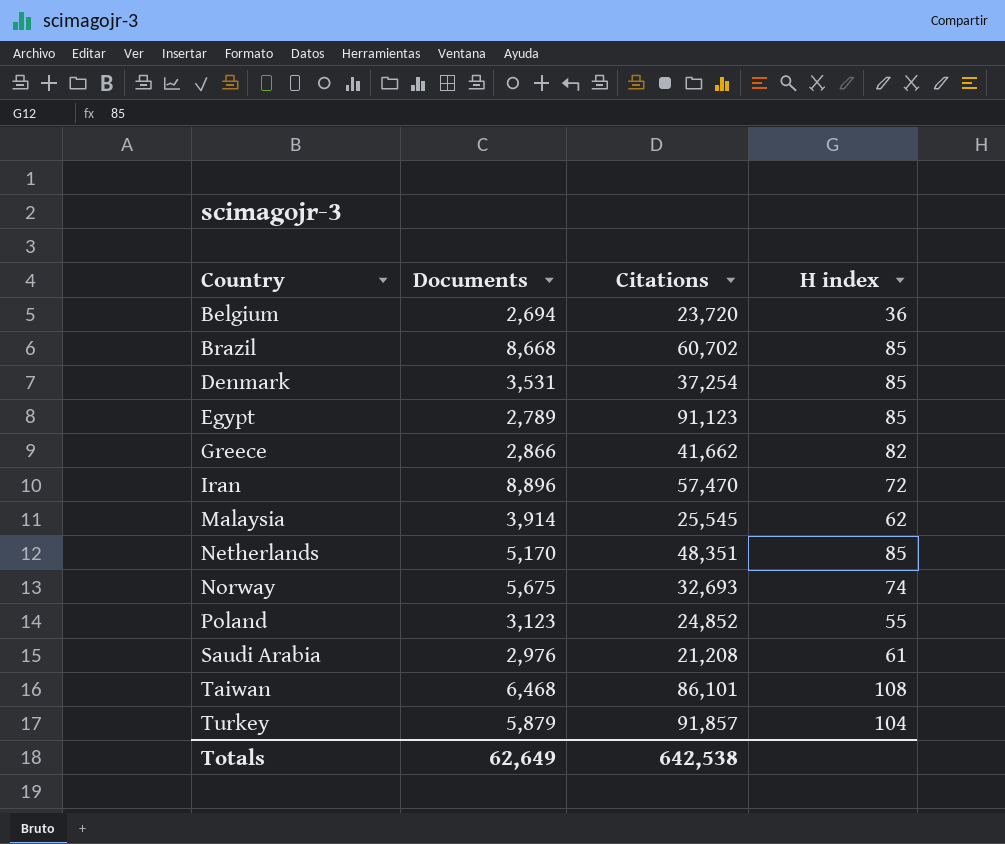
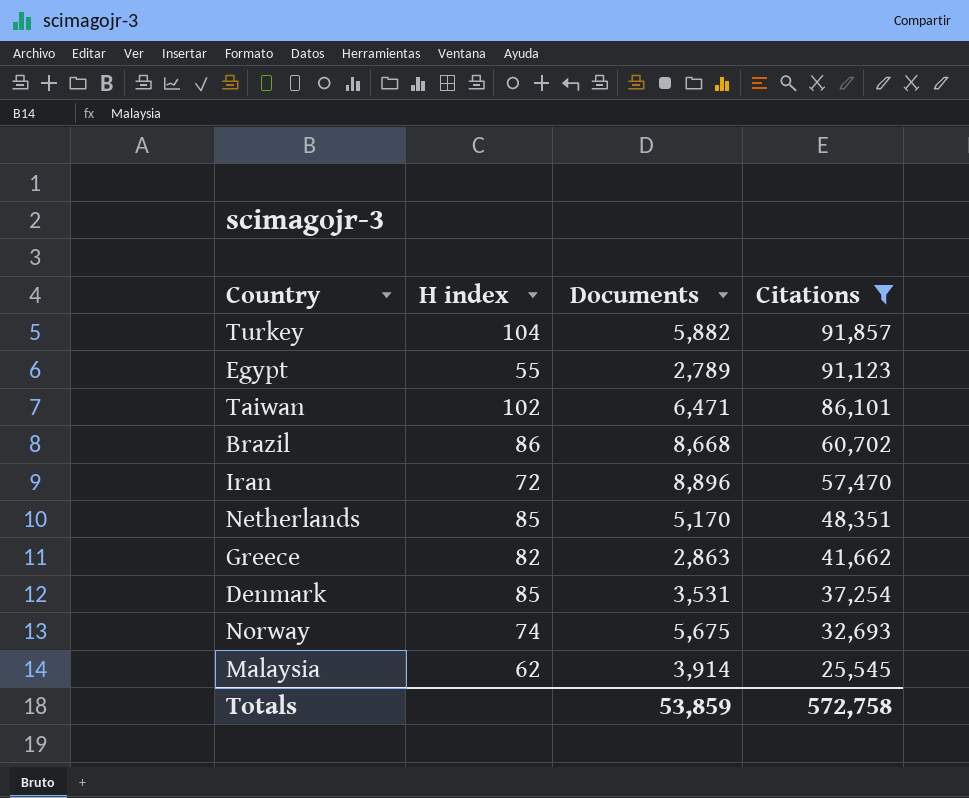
filter: none -> Citations >= 25,545
row order: Country ascending -> Citations descending
column H index | position: 4 -> 2
Turkey | Documents: 5,879 -> 5,882
Egypt | H index: 85 -> 55
Taiwan | H index: 108 -> 102
Taiwan | Documents: 6,468 -> 6,471
Brazil | H index: 85 -> 86
Greece | Documents: 2,866 -> 2,863
Totals | Documents: 62,649 -> 53,859
Totals | Citations: 642,538 -> 572,758

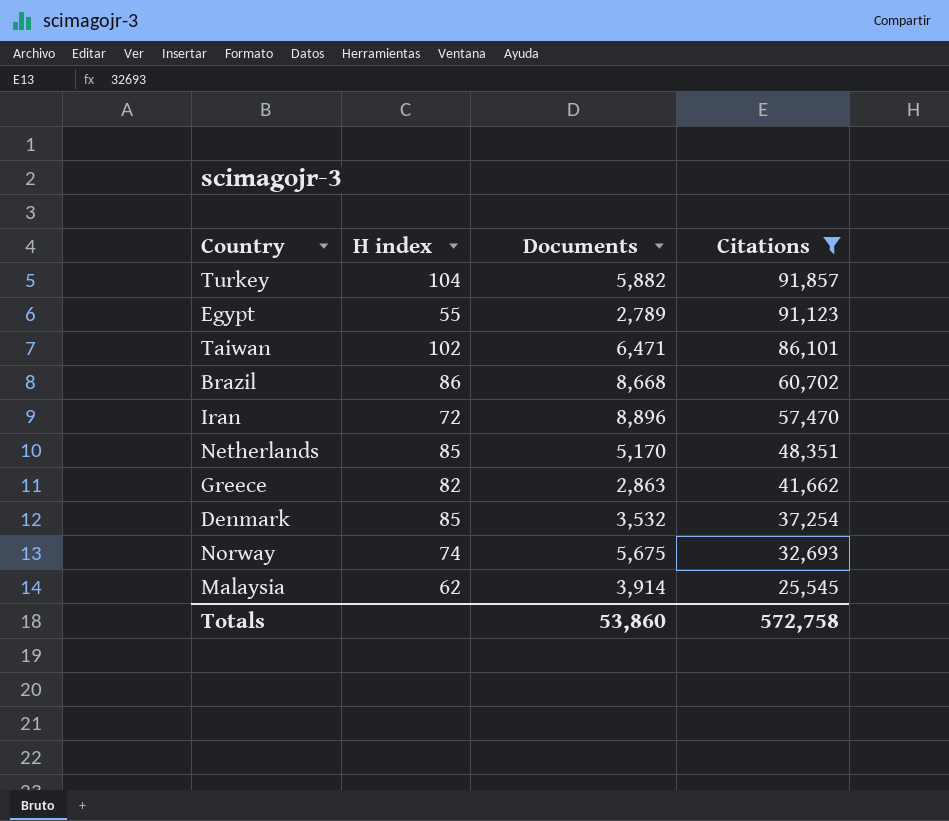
Denmark | Documents: 3,531 -> 3,532
Totals | Documents: 53,859 -> 53,860

